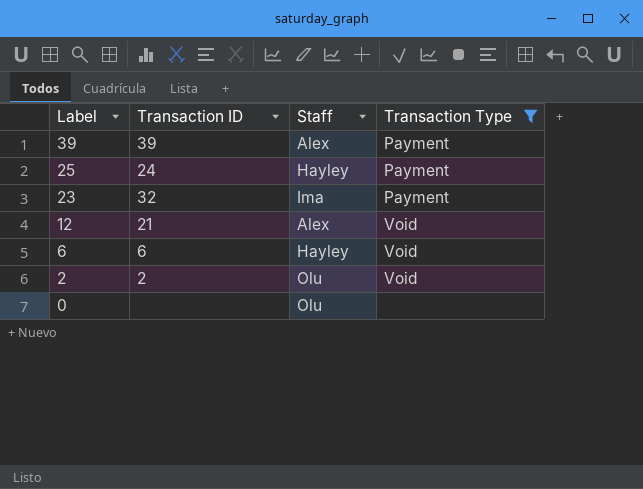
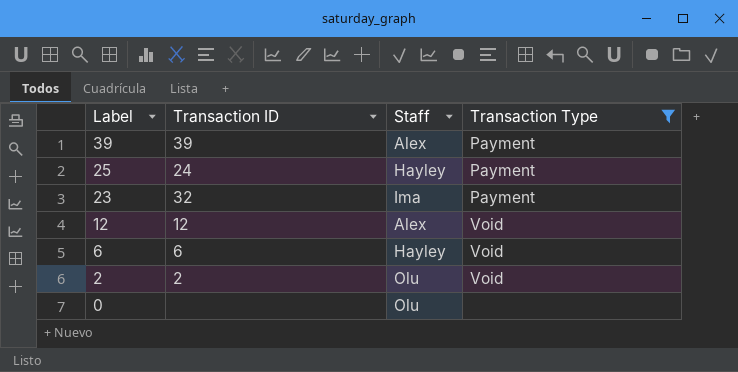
12 | Transaction ID: 21 -> 12

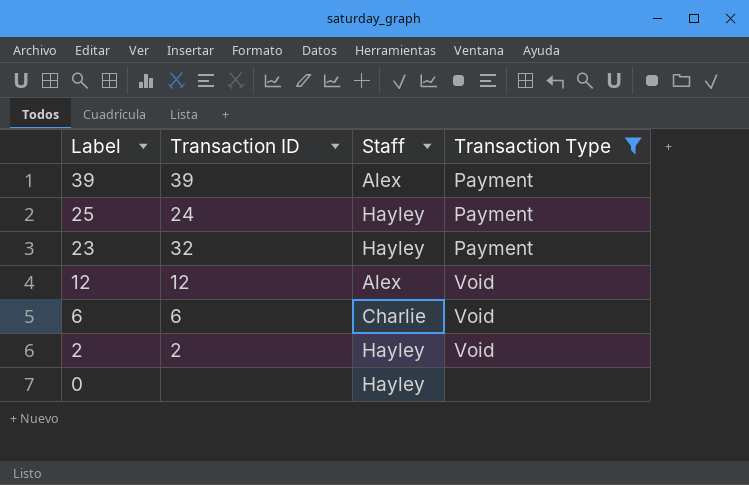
23 | Staff: Ima -> Hayley
6 | Staff: Hayley -> Charlie
2 | Staff: Olu -> Hayley
0 | Staff: Olu -> Hayley

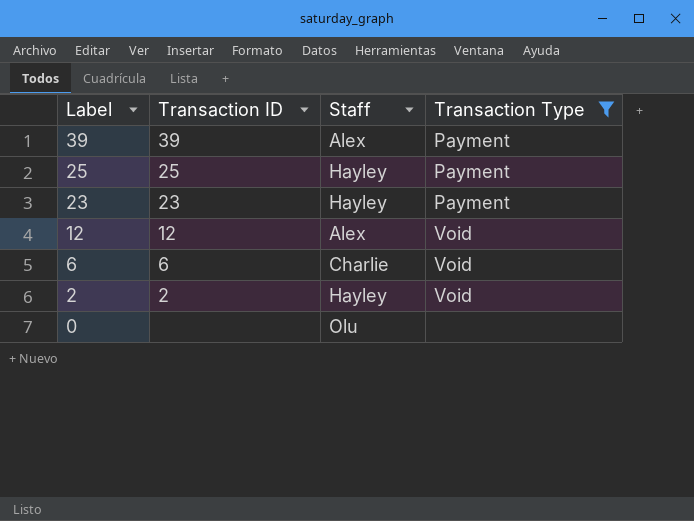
25 | Transaction ID: 24 -> 25
23 | Transaction ID: 32 -> 23
0 | Staff: Hayley -> Olu

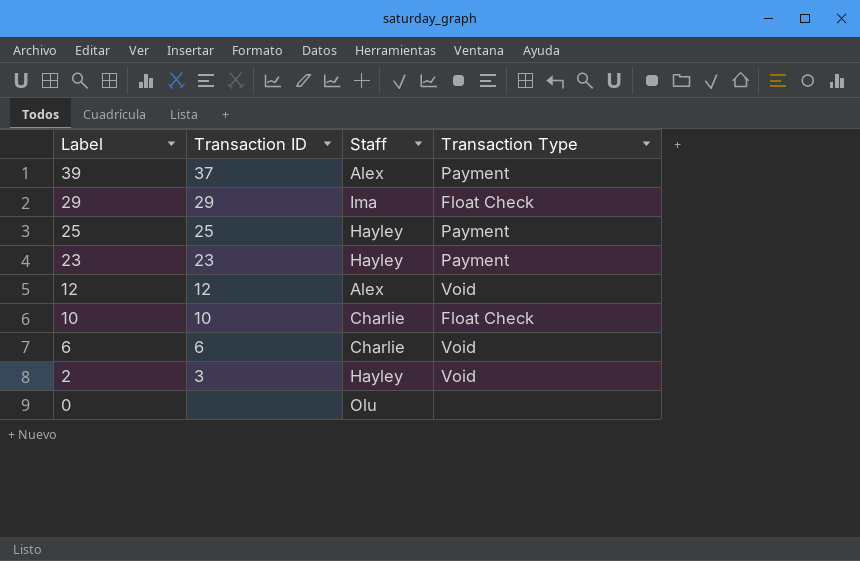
filter: Transaction Type != Float Check -> none
39 | Transaction ID: 39 -> 37
2 | Transaction ID: 2 -> 3

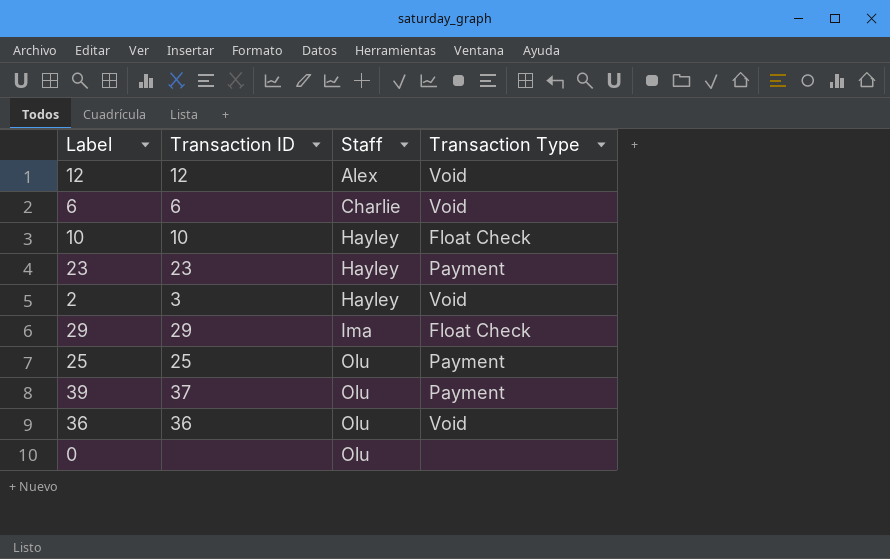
row order: Label descending -> Staff ascending
10 | Staff: Charlie -> Hayley
25 | Staff: Hayley -> Olu
39 | Staff: Alex -> Olu
row 36: none -> 36 | Olu | Void

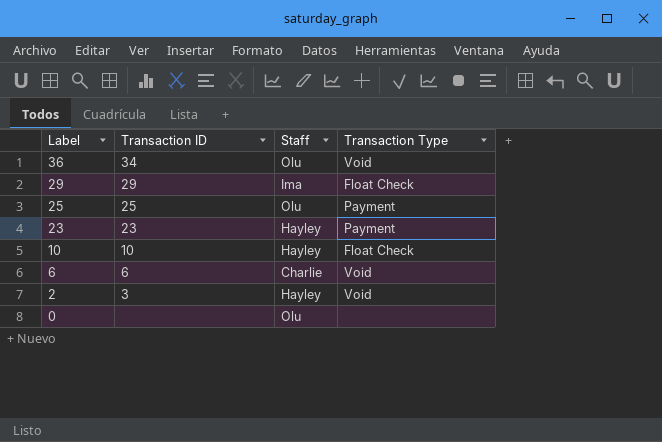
row order: Staff ascending -> Label descending
row 12: 12 | Alex | Void -> none
row 39: 37 | Olu | Payment -> none
36 | Transaction ID: 36 -> 34

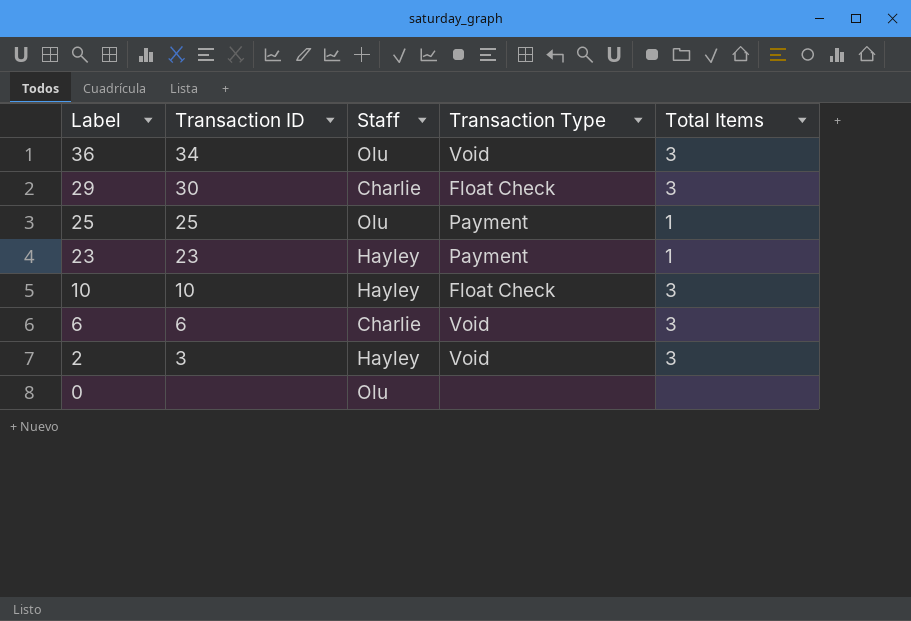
column Total Items | position: none -> 5
29 | Transaction ID: 29 -> 30
29 | Staff: Ima -> Charlie

